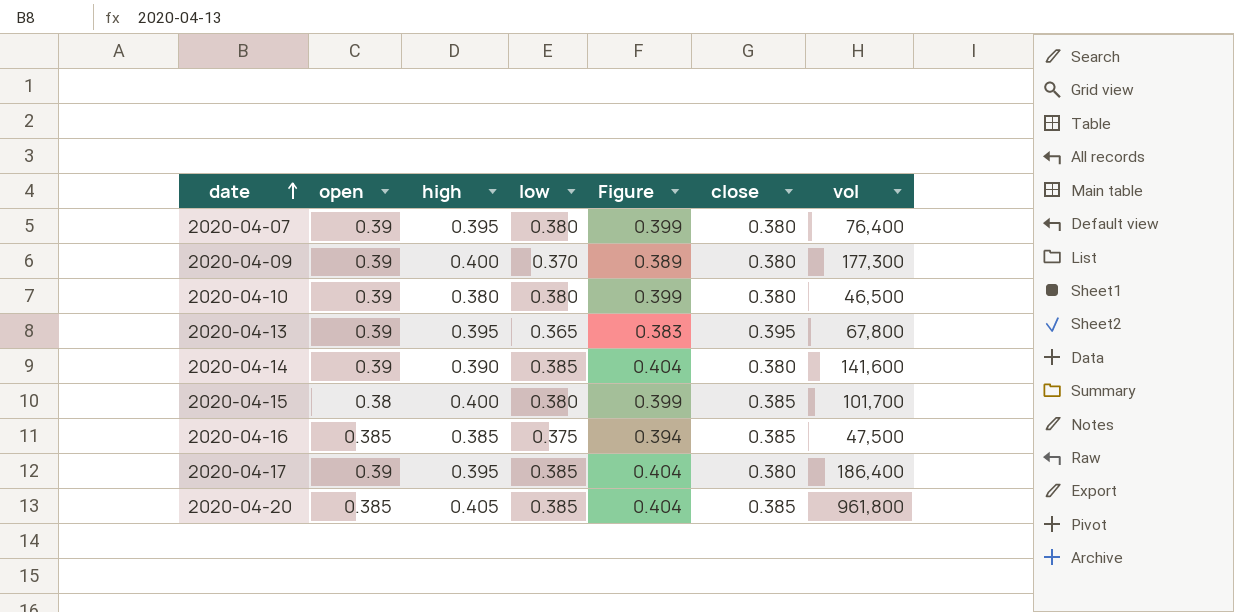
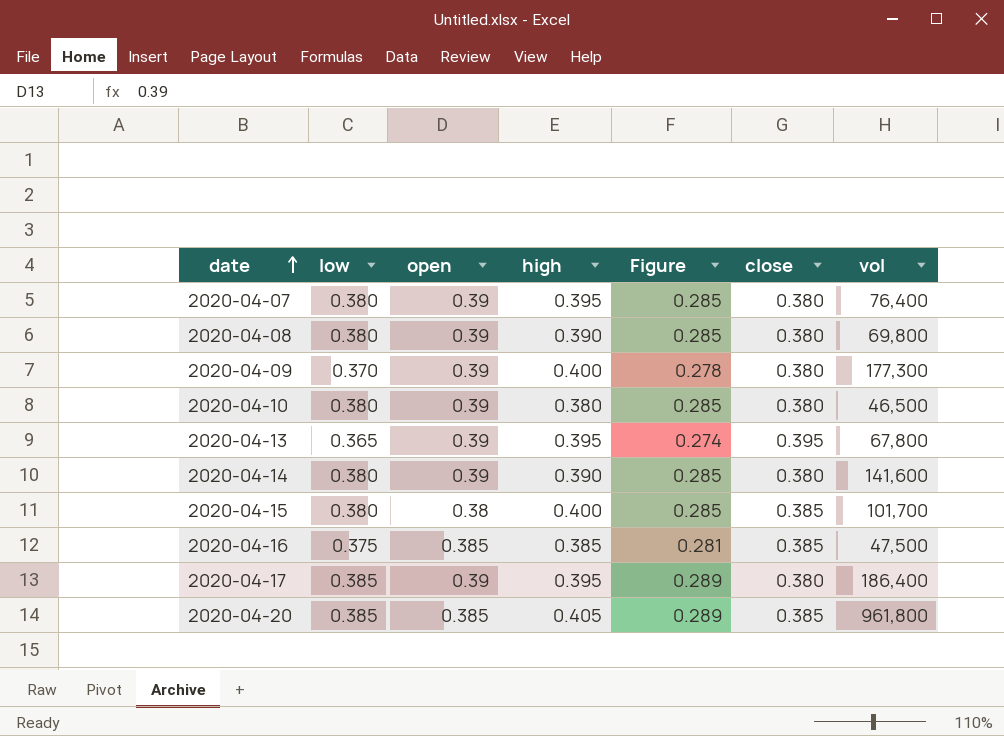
column low | position: 4 -> 2
column Figure | formula: [low] * 1.05 -> [low] * 0.75
row 2020-04-08: none -> 0.380 | 0.39 | 0.390 | 0.285 | 0.380 | 69,800
2020-04-14 | low: 0.385 -> 0.380

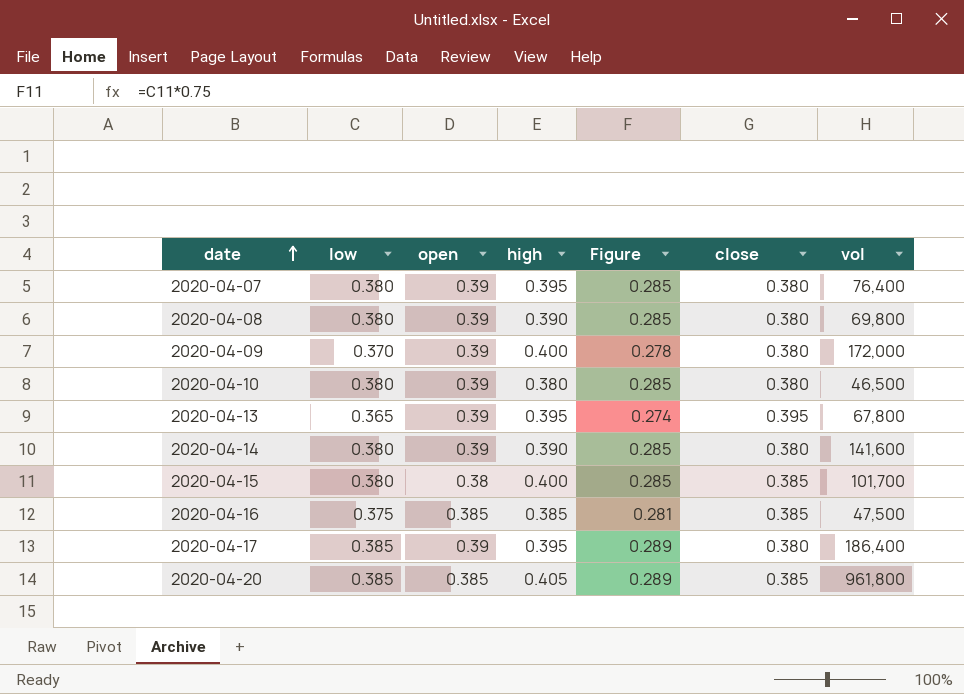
2020-04-09 | vol: 177,300 -> 172,000

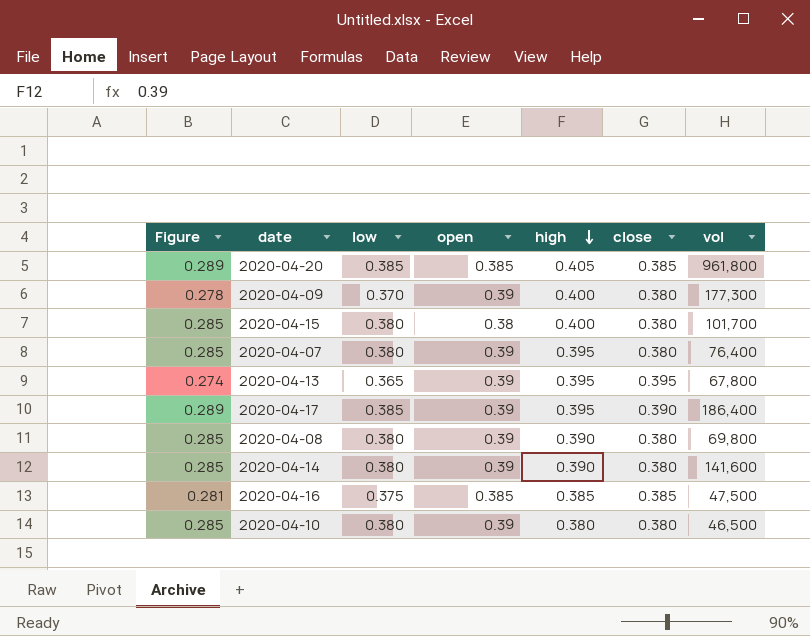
row order: date ascending -> high descending
column Figure | position: 5 -> 1
2020-04-09 | vol: 172,000 -> 177,300
2020-04-15 | close: 0.385 -> 0.380
2020-04-17 | close: 0.380 -> 0.390

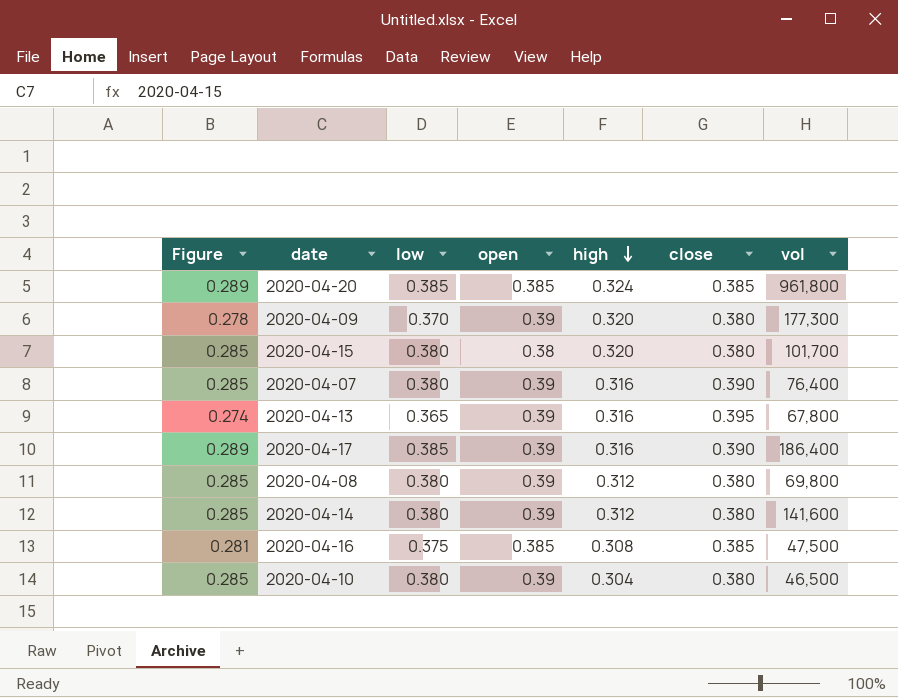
2020-04-20 | high: 0.405 -> 0.324
2020-04-09 | high: 0.400 -> 0.320
2020-04-15 | high: 0.400 -> 0.320
2020-04-07 | high: 0.395 -> 0.316
2020-04-07 | close: 0.380 -> 0.390
2020-04-13 | high: 0.395 -> 0.316
2020-04-17 | high: 0.395 -> 0.316
2020-04-08 | high: 0.390 -> 0.312
2020-04-14 | high: 0.390 -> 0.312
2020-04-16 | high: 0.385 -> 0.308
2020-04-10 | high: 0.380 -> 0.304

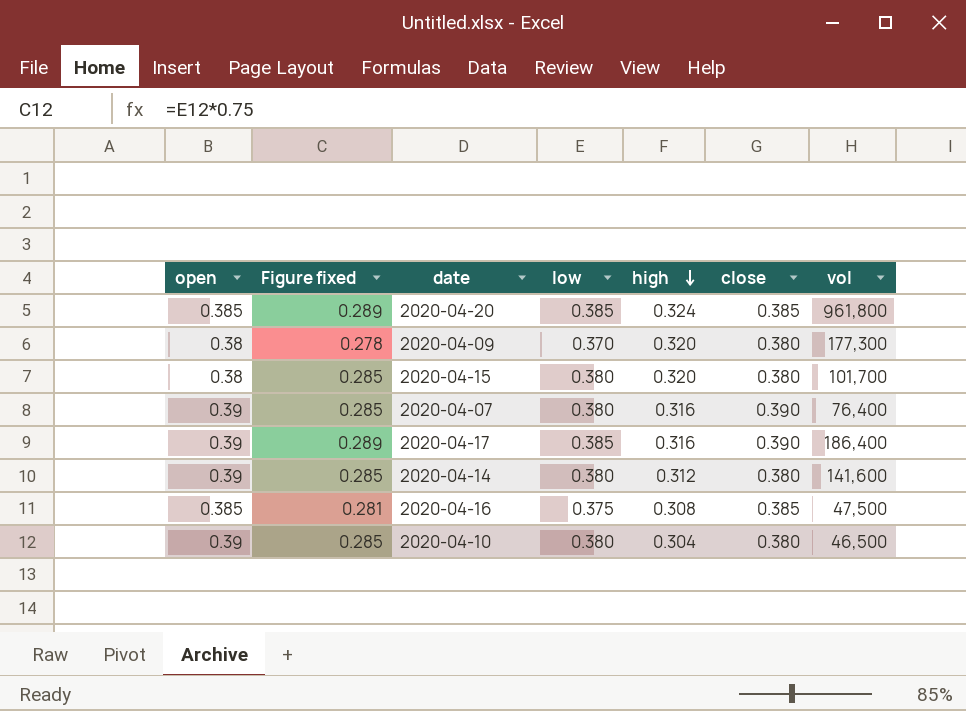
column open | position: 4 -> 1
column name: Figure -> Figure fixed
row 2020-04-13: 0.274 | 0.365 | 0.39 | 0.316 | 0.395 | 67,800 -> none
row 2020-04-08: 0.285 | 0.380 | 0.39 | 0.312 | 0.380 | 69,800 -> none
2020-04-09 | open: 0.39 -> 0.38

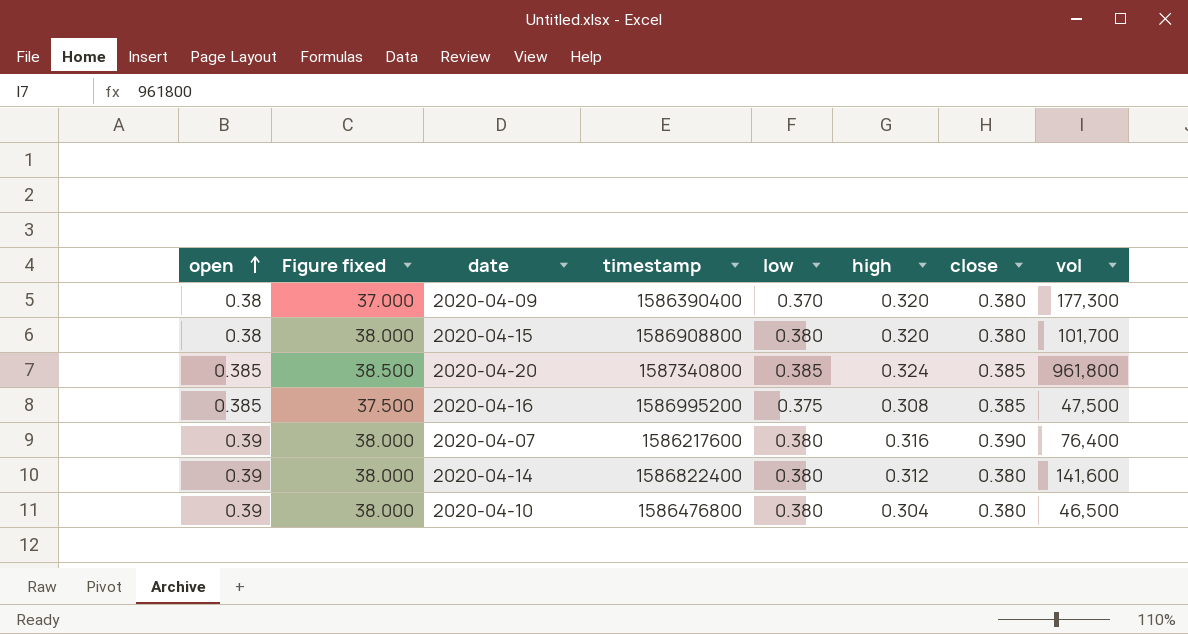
row order: high descending -> open ascending
column Figure fixed | formula: [low] * 0.75 -> [low] * 100
column timestamp | position: none -> 4
row 2020-04-17: 0.39 | 0.289 | 0.385 | 0.316 | 0.390 | 186,400 -> none

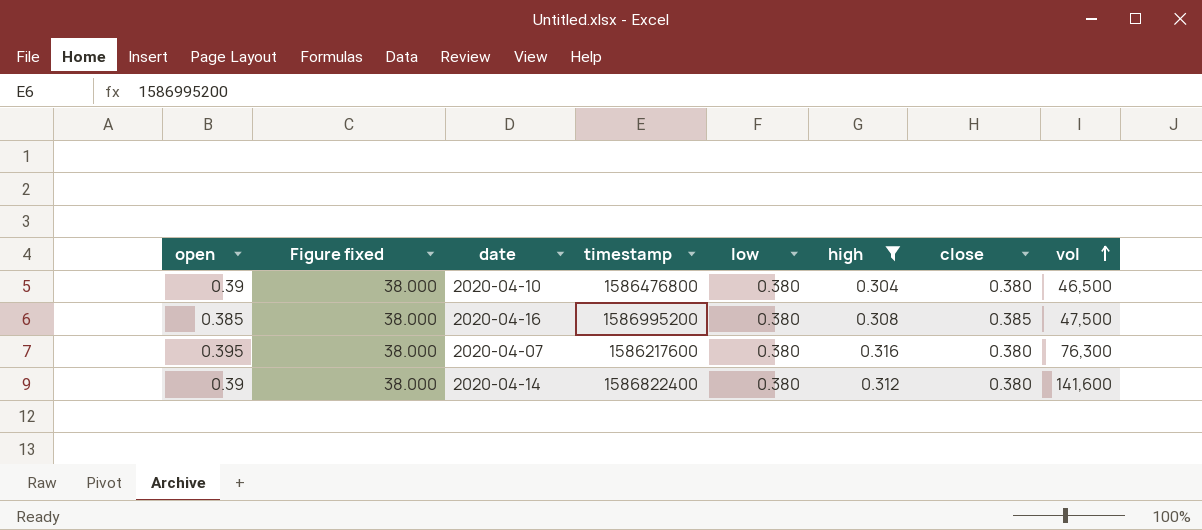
filter: none -> high <= 0.316
row order: open ascending -> vol ascending
2020-04-16 | Figure fixed: 37.500 -> 38.000
2020-04-16 | low: 0.375 -> 0.380
2020-04-07 | open: 0.39 -> 0.395
2020-04-07 | close: 0.390 -> 0.380
2020-04-07 | vol: 76,400 -> 76,300

